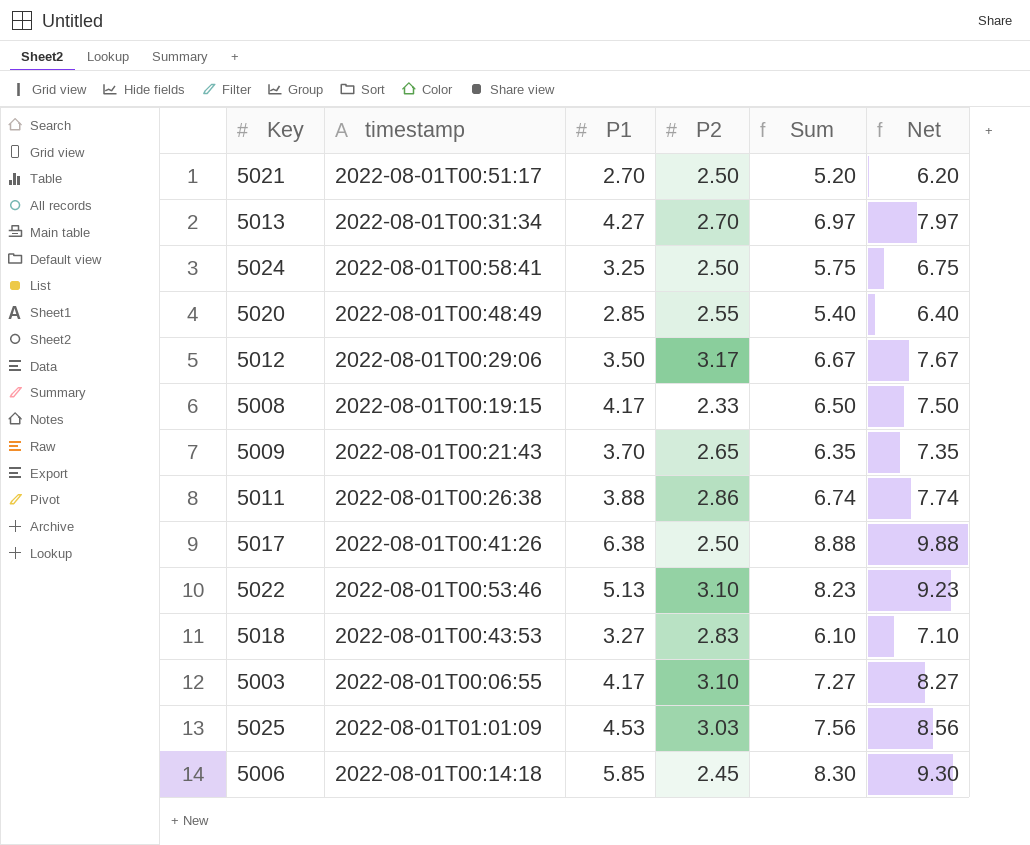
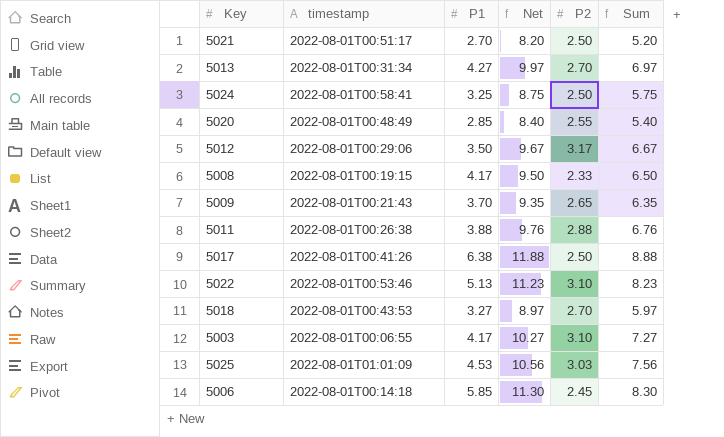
column Net | formula: [Sum] + 1 -> [Sum] + 3
column Net | position: 6 -> 4
5011 | P2: 2.86 -> 2.88
5011 | Sum: 6.74 -> 6.76
5018 | P2: 2.83 -> 2.70
5018 | Sum: 6.10 -> 5.97

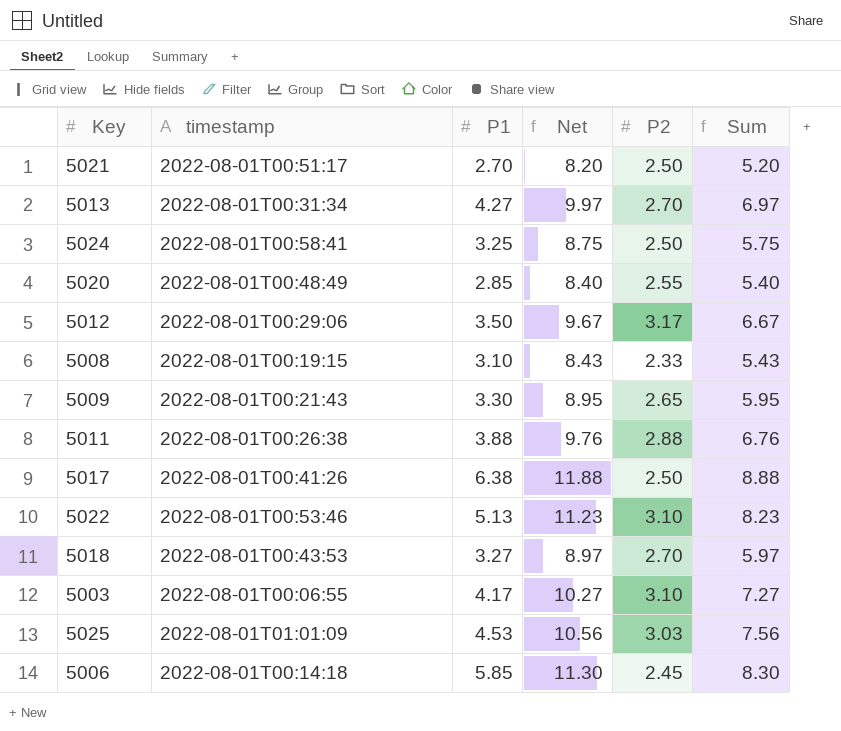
5008 | P1: 4.17 -> 3.10
5008 | Net: 9.50 -> 8.43
5008 | Sum: 6.50 -> 5.43
5009 | P1: 3.70 -> 3.30
5009 | Net: 9.35 -> 8.95
5009 | Sum: 6.35 -> 5.95

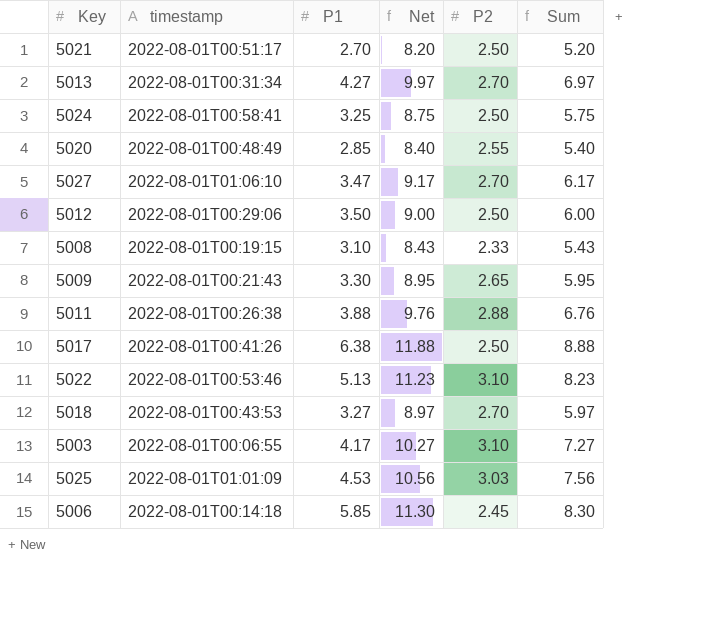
row 5027: none -> 2022-08-01T01:06:10 | 3.47 | 9.17 | 2.70 | 6.17
5012 | Net: 9.67 -> 9.00
5012 | P2: 3.17 -> 2.50
5012 | Sum: 6.67 -> 6.00

